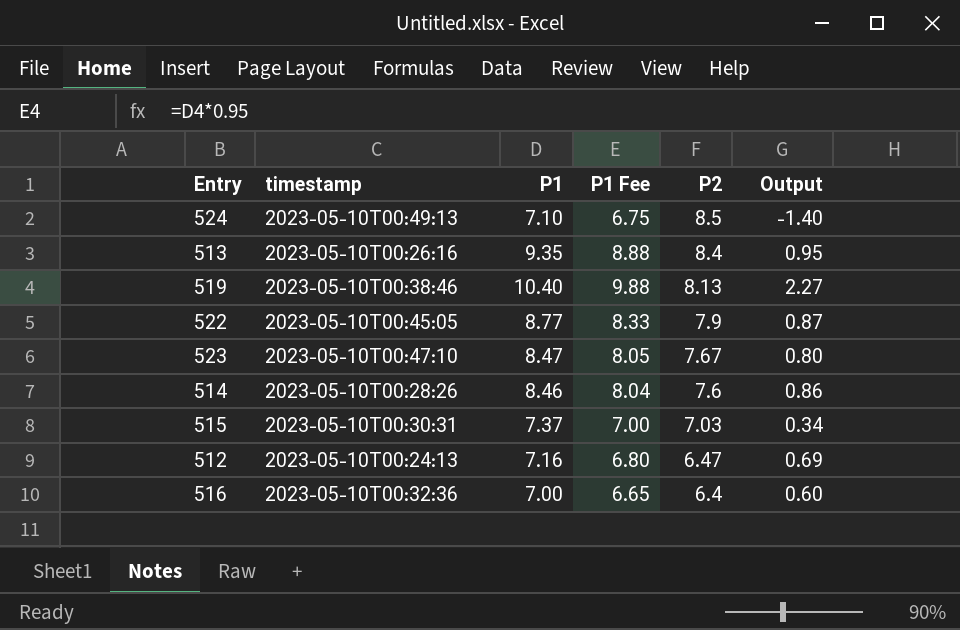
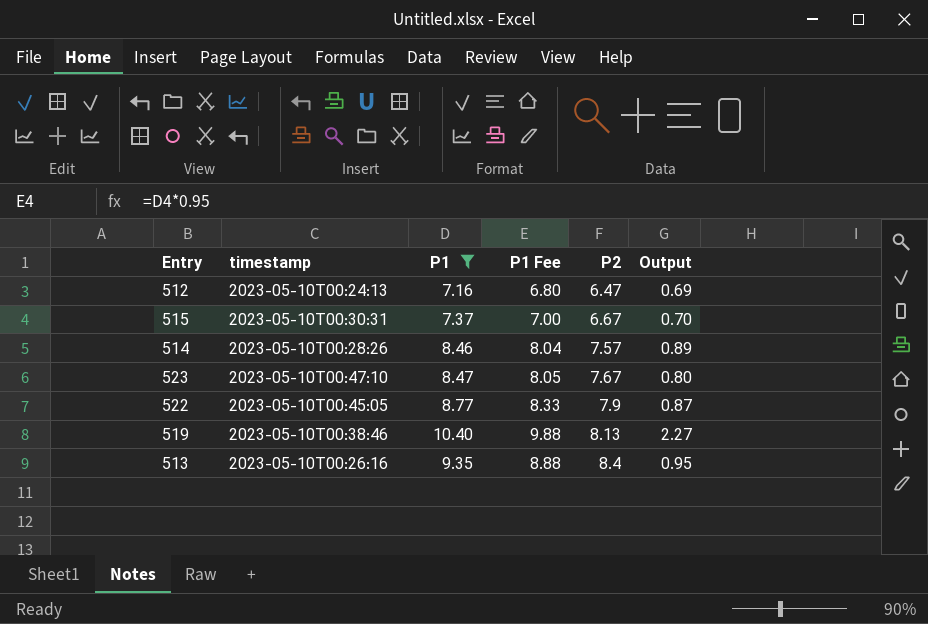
filter: none -> P1 >= 7.16
row order: P2 descending -> P2 ascending
515 | P2: 7.03 -> 6.67
515 | Output: 0.34 -> 0.70
514 | P2: 7.6 -> 7.57
514 | Output: 0.86 -> 0.89

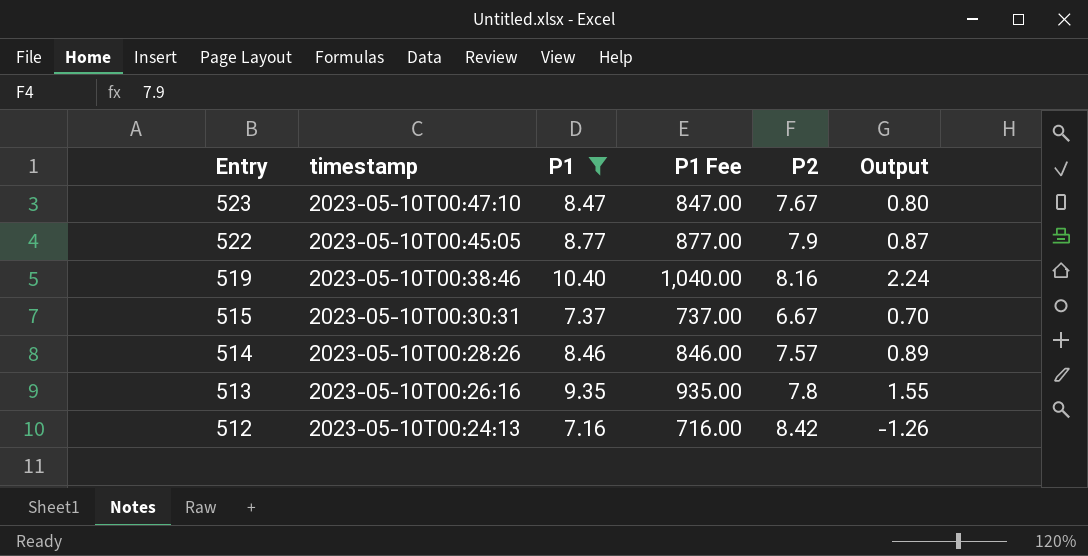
row order: P2 ascending -> Entry descending
column P1 Fee | formula: [P1] * 0.95 -> [P1] * 100
519 | P2: 8.13 -> 8.16
519 | Output: 2.27 -> 2.24
513 | P2: 8.4 -> 7.8
513 | Output: 0.95 -> 1.55
512 | P2: 6.47 -> 8.42
512 | Output: 0.69 -> -1.26

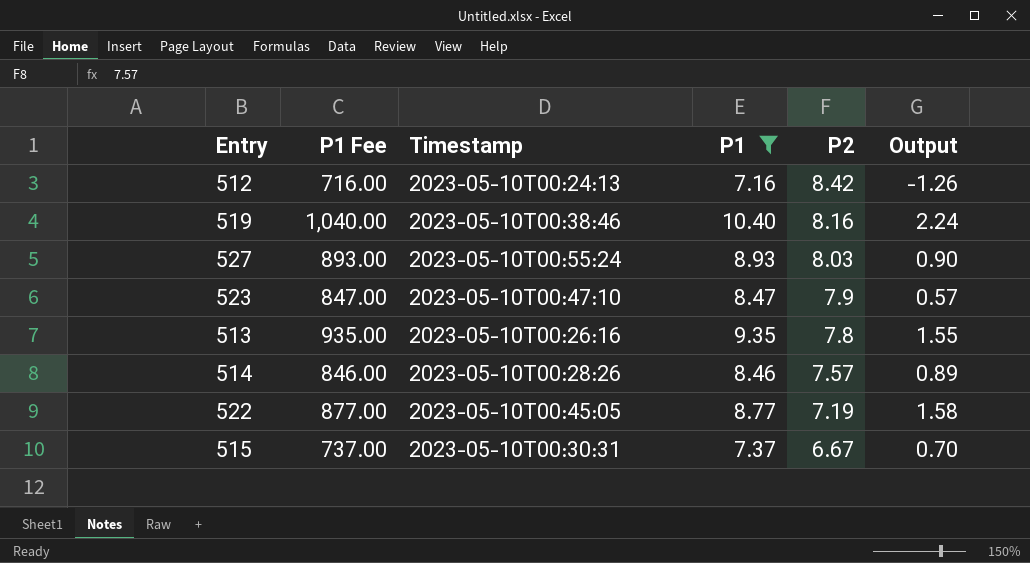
row order: Entry descending -> P2 descending
column P1 Fee | position: 4 -> 2
column name: timestamp -> Timestamp
row 527: none -> 893.00 | 2023-05-10T00:55:24 | 8.93 | 8.03 | 0.90
523 | P2: 7.67 -> 7.9
523 | Output: 0.80 -> 0.57
522 | P2: 7.9 -> 7.19
522 | Output: 0.87 -> 1.58

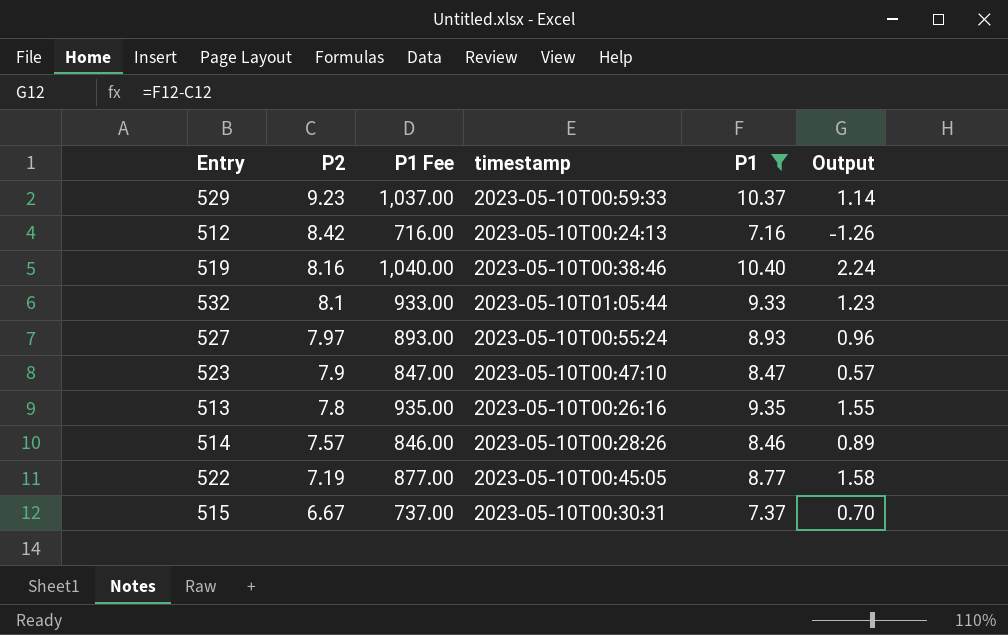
column P2 | position: 5 -> 2
column name: Timestamp -> timestamp
row 529: none -> 9.23 | 1,037.00 | 2023-05-10T00:59:33 | 10.37 | 1.14
row 532: none -> 8.1 | 933.00 | 2023-05-10T01:05:44 | 9.33 | 1.23
527 | P2: 8.03 -> 7.97
527 | Output: 0.90 -> 0.96

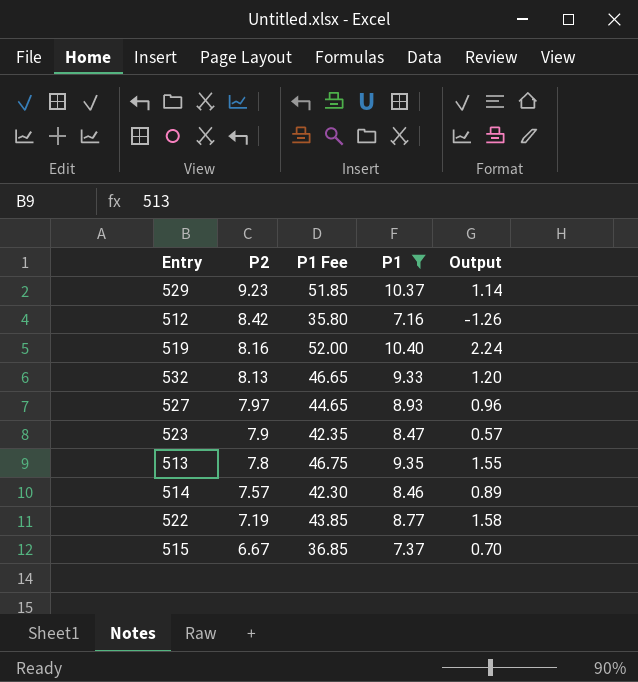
column timestamp | position: 4 -> none
column P1 Fee | formula: [P1] * 100 -> [P1] * 5
532 | P2: 8.1 -> 8.13
532 | Output: 1.23 -> 1.20

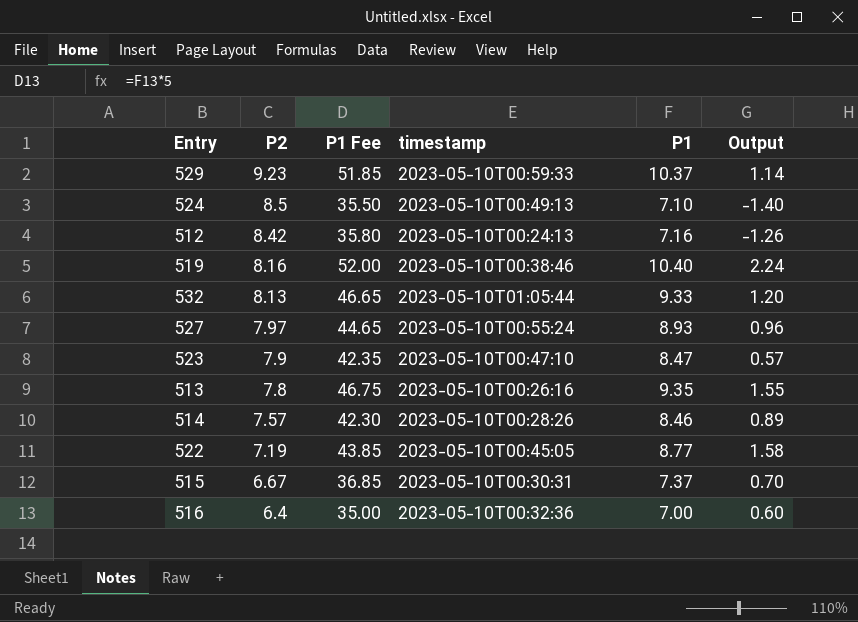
filter: P1 >= 7.16 -> none
column timestamp | position: none -> 4

